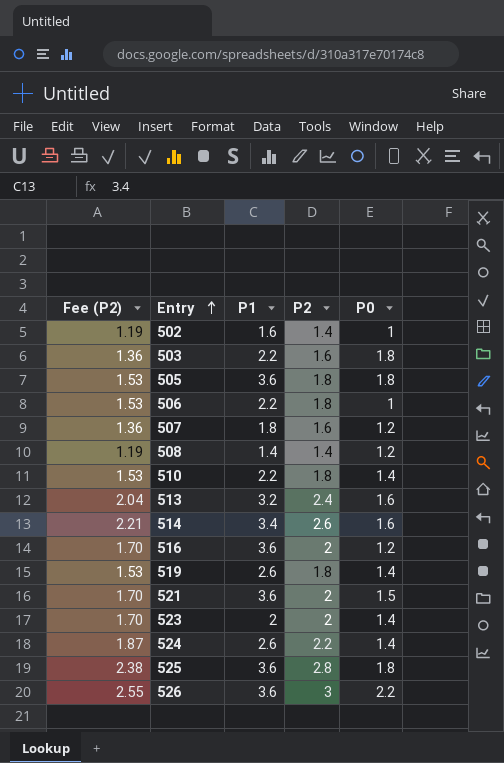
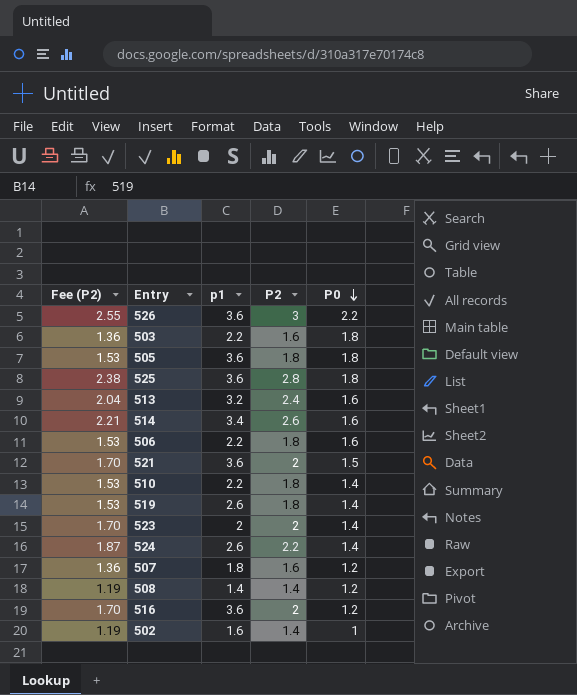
row order: Entry ascending -> P0 descending
column name: P1 -> p1
506 | P0: 1 -> 1.6

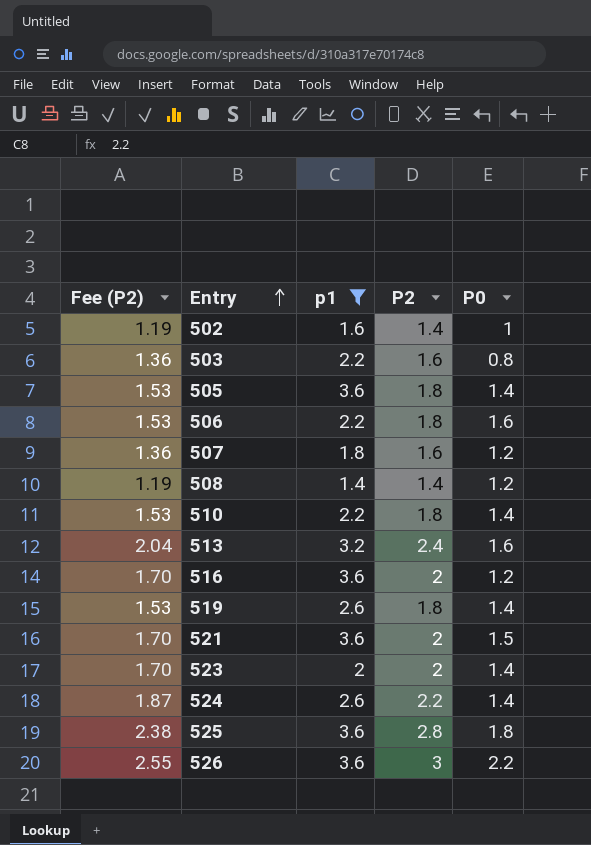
filter: none -> p1 != 3.4
row order: P0 descending -> Entry ascending
503 | P0: 1.8 -> 0.8
505 | P0: 1.8 -> 1.4

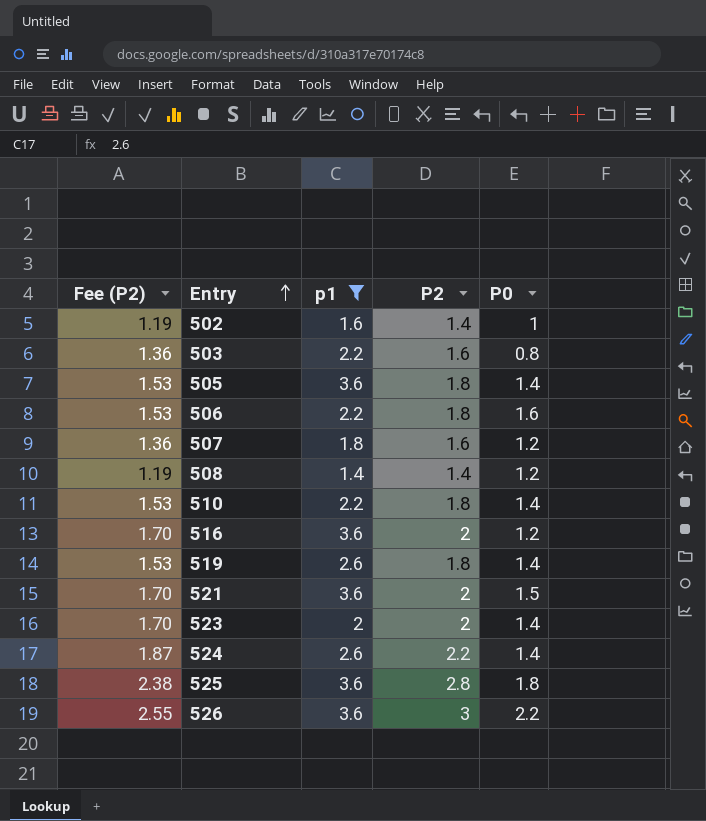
row 513: 2.04 | 3.2 | 2.4 | 1.6 -> none

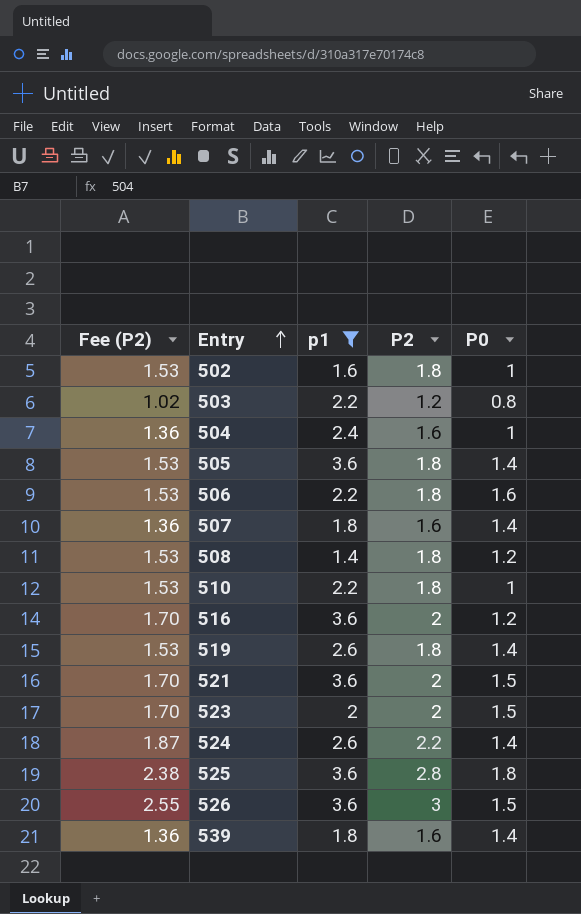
502 | Fee (P2): 1.19 -> 1.53
502 | P2: 1.4 -> 1.8
503 | Fee (P2): 1.36 -> 1.02
503 | P2: 1.6 -> 1.2
row 504: none -> 1.36 | 2.4 | 1.6 | 1
507 | P0: 1.2 -> 1.4
508 | Fee (P2): 1.19 -> 1.53
508 | P2: 1.4 -> 1.8
510 | P0: 1.4 -> 1
523 | P0: 1.4 -> 1.5
526 | P0: 2.2 -> 1.5
row 539: none -> 1.36 | 1.8 | 1.6 | 1.4

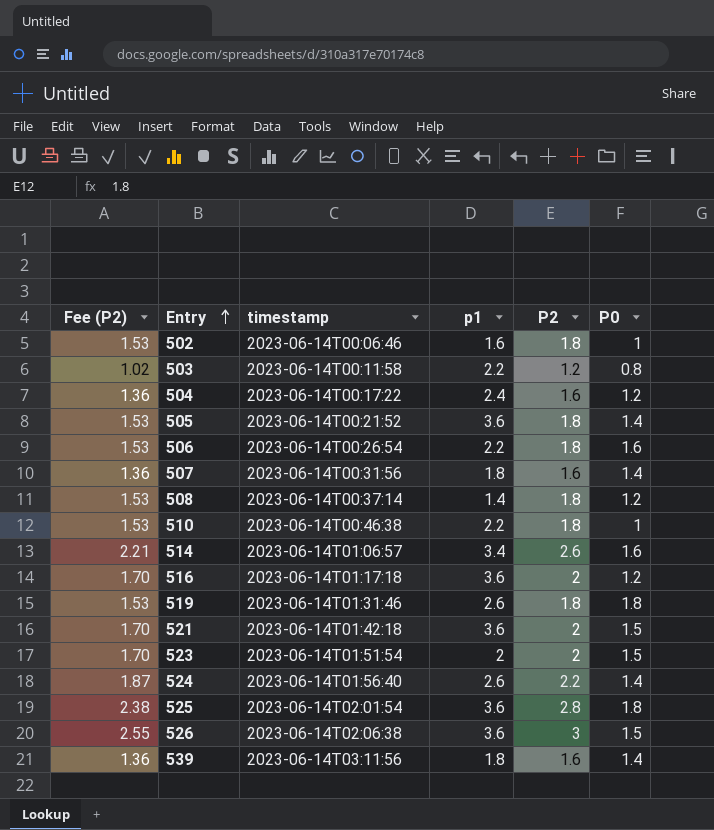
filter: p1 != 3.4 -> none
column timestamp | position: none -> 3
504 | P0: 1 -> 1.2
519 | P0: 1.4 -> 1.8

